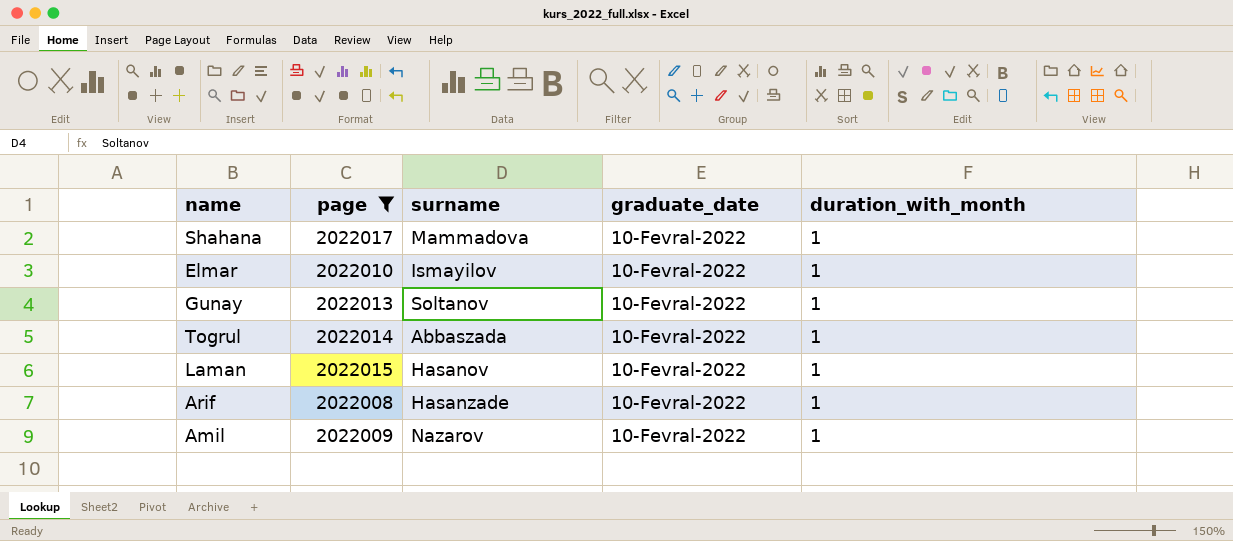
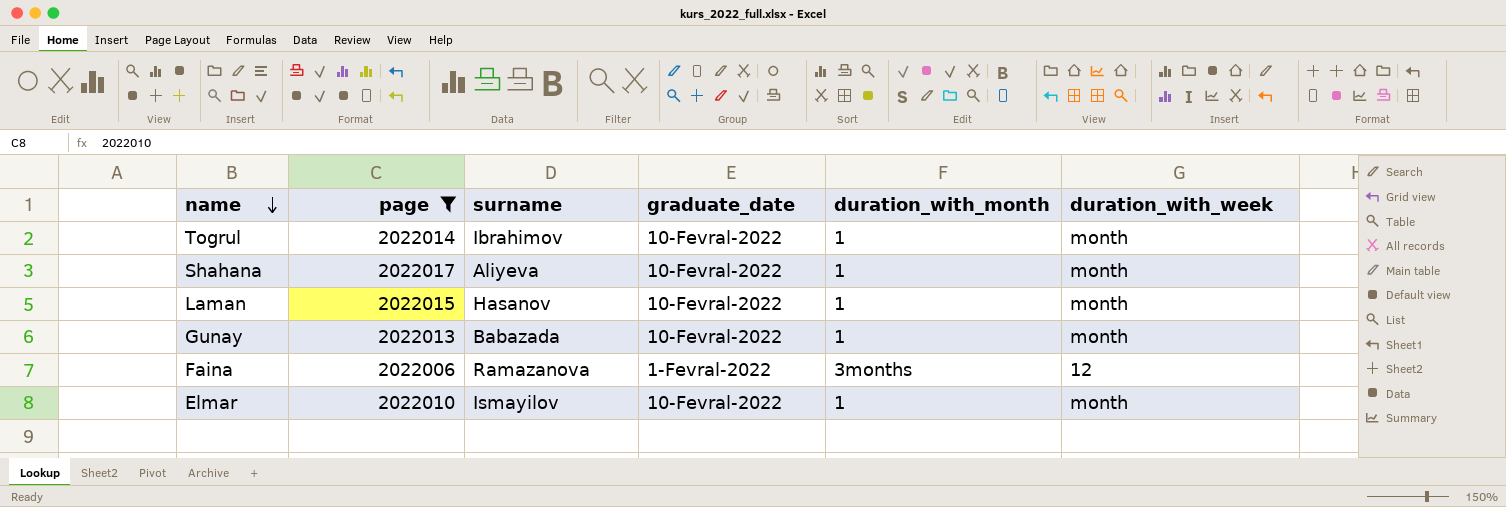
row order: none -> name descending
column duration_with_week | position: none -> 6
row Arif: 2022008 | Hasanzade | 10-Fevral-2022 | 1 -> none
row Amil: 2022009 | Nazarov | 10-Fevral-2022 | 1 -> none
Togrul | surname: Abbaszada -> Ibrahimov
Shahana | surname: Mammadova -> Aliyeva
Gunay | surname: Soltanov -> Babazada
row Faina: none -> 2022006 | Ramazanova | 1-Fevral-2022 | 3months | 12

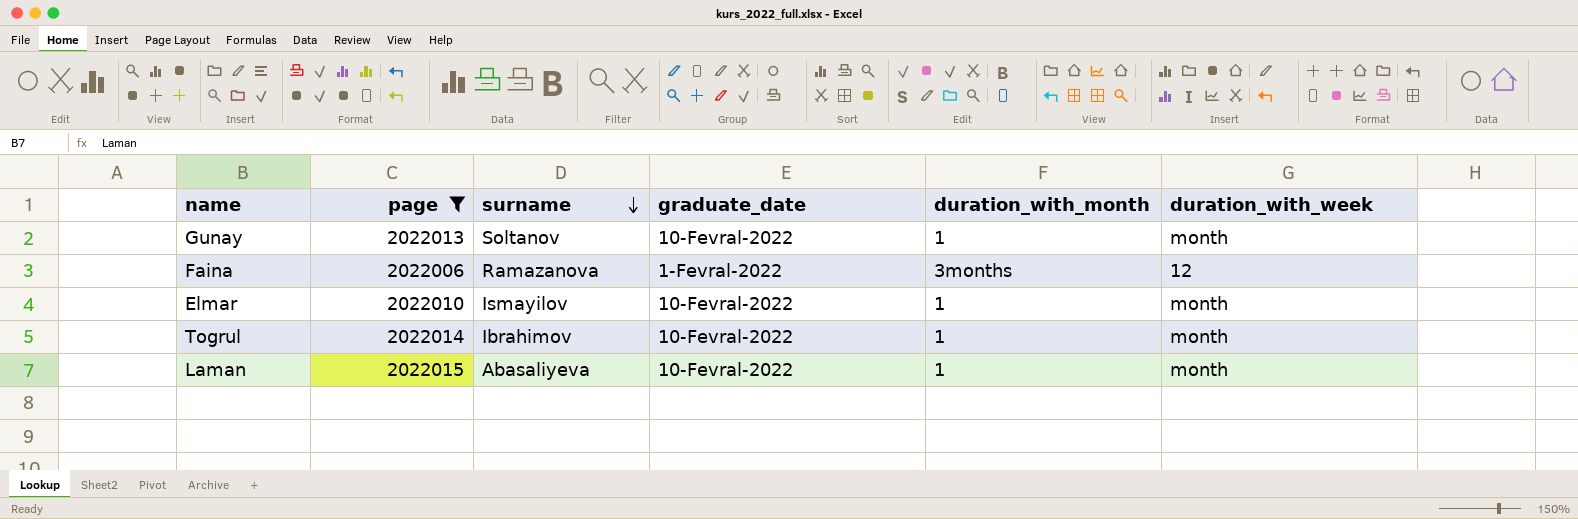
row order: name descending -> surname descending
row Shahana: 2022017 | Aliyeva | 10-Fevral-2022 | 1 | month -> none
Gunay | surname: Babazada -> Soltanov
Laman | surname: Hasanov -> Abasaliyeva

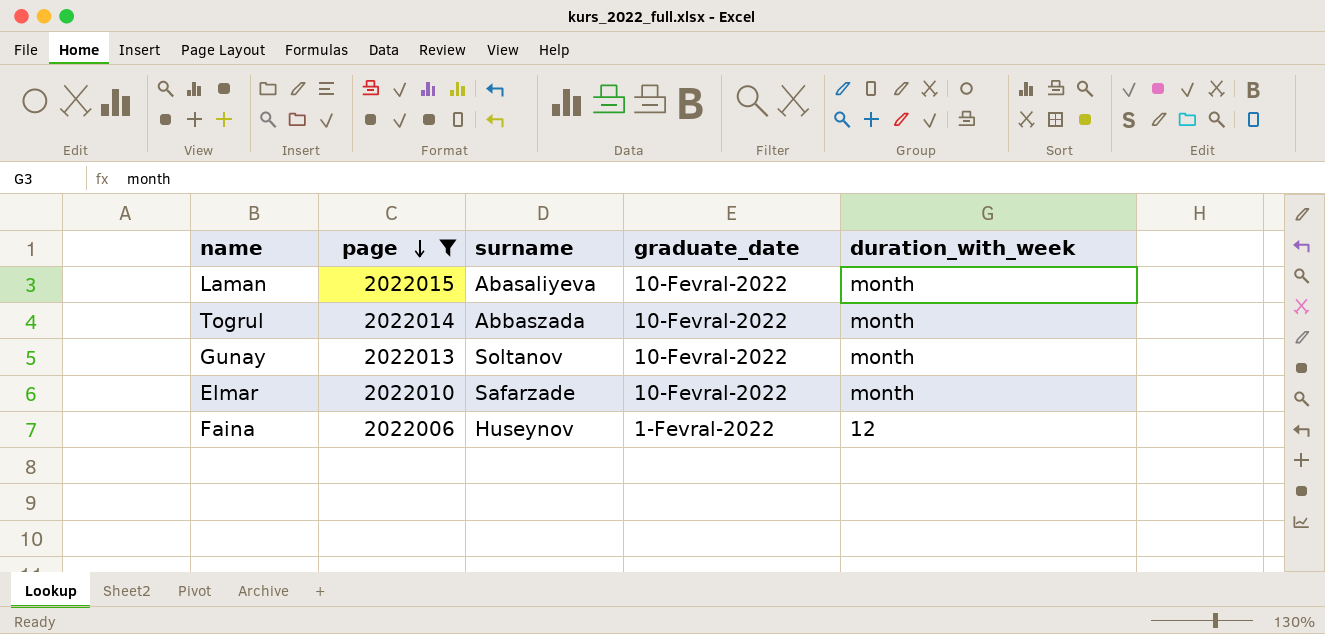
row order: surname descending -> page descending
column duration_with_month | position: 5 -> none
Togrul | surname: Ibrahimov -> Abbaszada
Elmar | surname: Ismayilov -> Safarzade
Faina | surname: Ramazanova -> Huseynov

